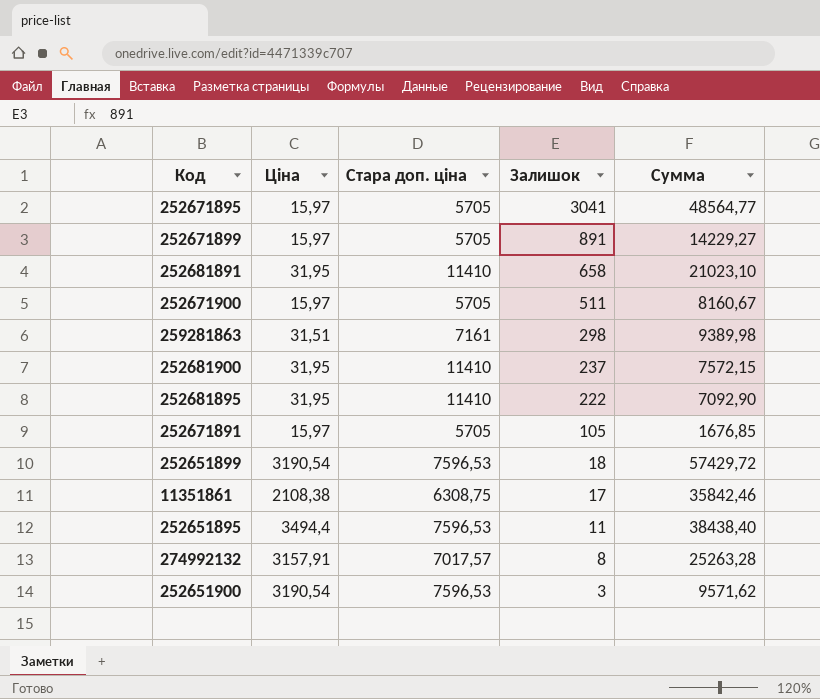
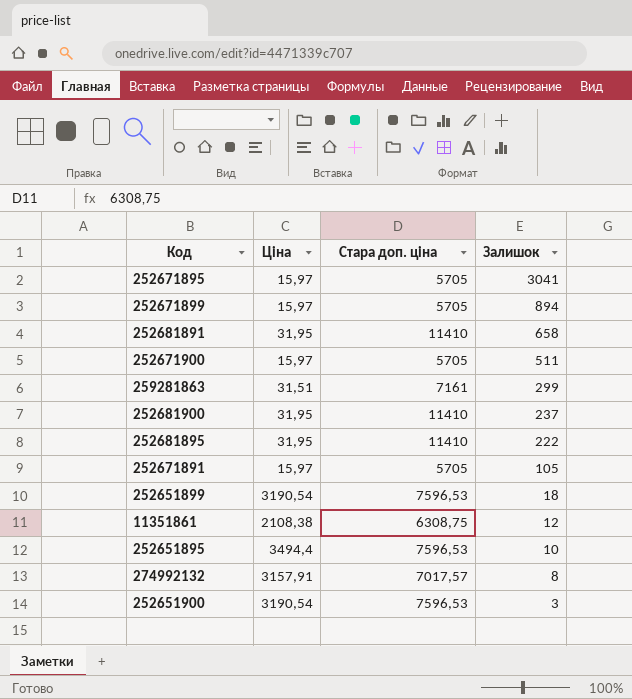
column Сумма | formula: [Ціна] * [Залишок] -> none
252671899 | Залишок: 891 -> 894
259281863 | Залишок: 298 -> 299
11351861 | Залишок: 17 -> 12
252651895 | Залишок: 11 -> 10

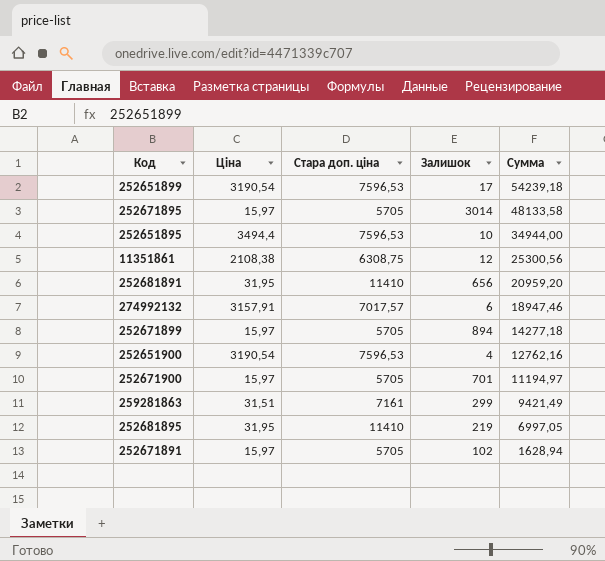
row order: Залишок descending -> Сумма descending
column Сумма | formula: none -> [Ціна] * [Залишок]
row 252681900: 31,95 | 11410 | 237 -> none
252651899 | Залишок: 18 -> 17
252671895 | Залишок: 3041 -> 3014
252681891 | Залишок: 658 -> 656
274992132 | Залишок: 8 -> 6
252651900 | Залишок: 3 -> 4
252671900 | Залишок: 511 -> 701
252681895 | Залишок: 222 -> 219
252671891 | Залишок: 105 -> 102

